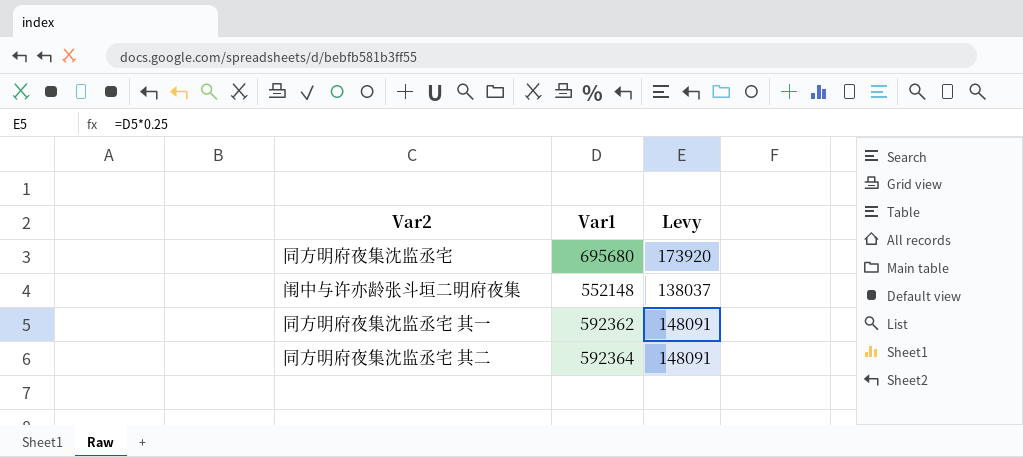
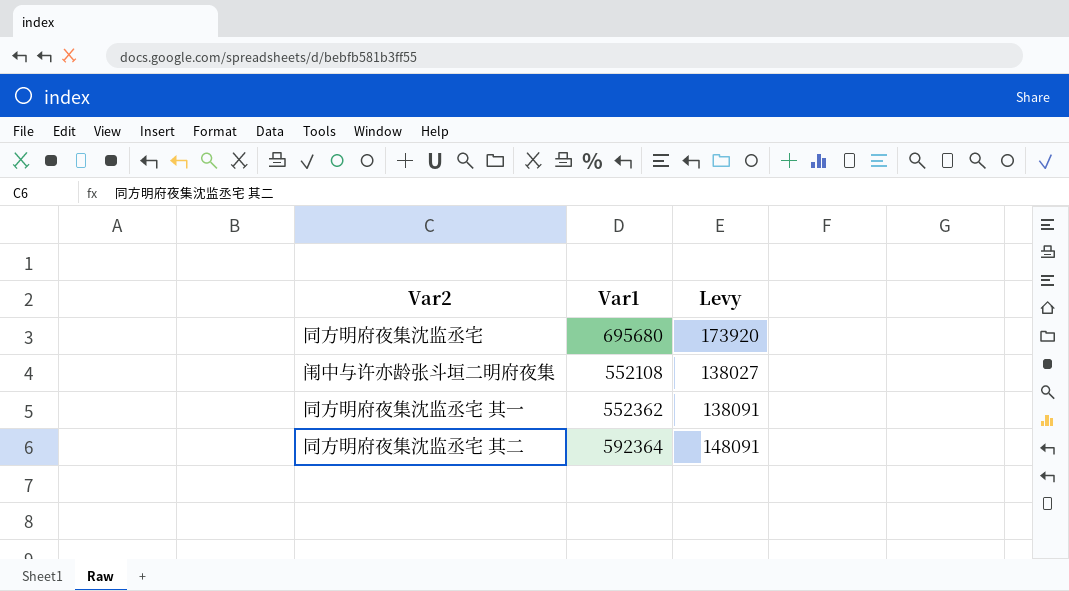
闱中与许亦龄张斗垣二明府夜集 | Var1: 552148 -> 552108
闱中与许亦龄张斗垣二明府夜集 | Levy: 138037 -> 138027
同方明府夜集沈监丞宅 其一 | Var1: 592362 -> 552362
同方明府夜集沈监丞宅 其一 | Levy: 148091 -> 138091

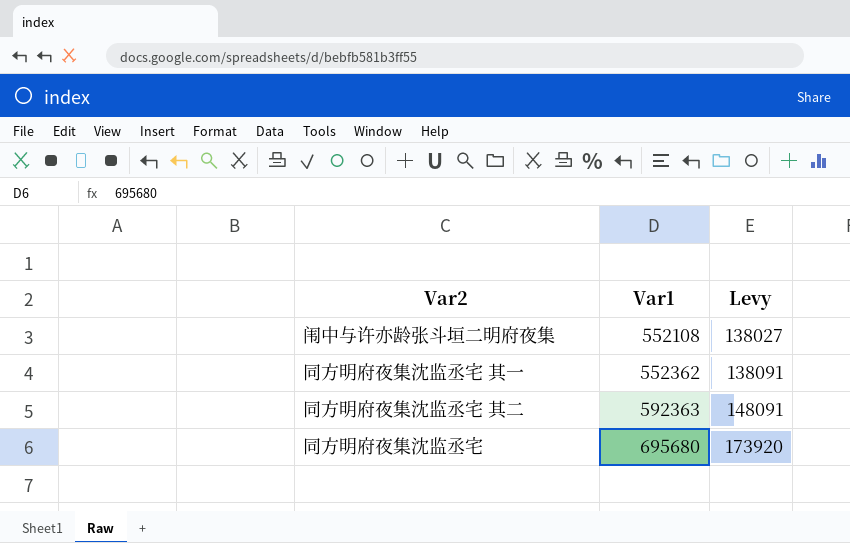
row order: none -> Var1 ascending
同方明府夜集沈监丞宅 其二 | Var1: 592364 -> 592363

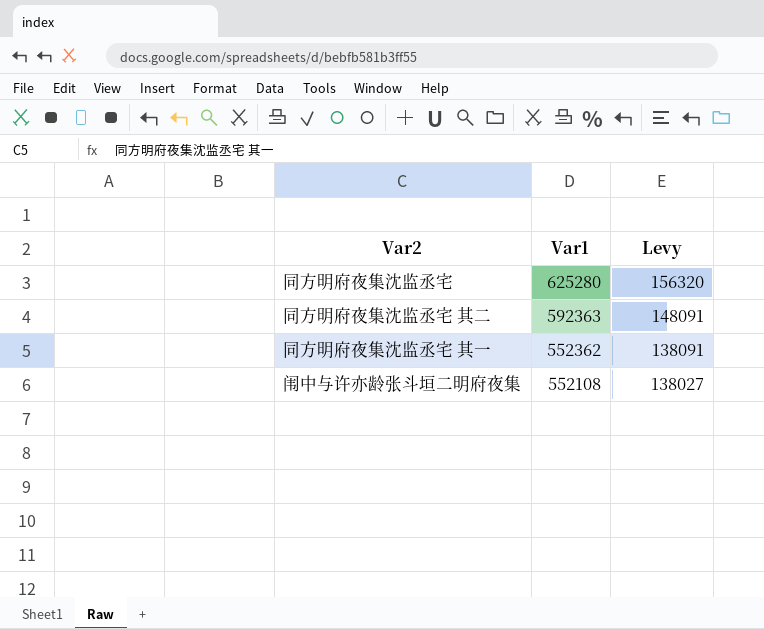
row order: Var1 ascending -> Var1 descending
同方明府夜集沈监丞宅 | Var1: 695680 -> 625280
同方明府夜集沈监丞宅 | Levy: 173920 -> 156320

